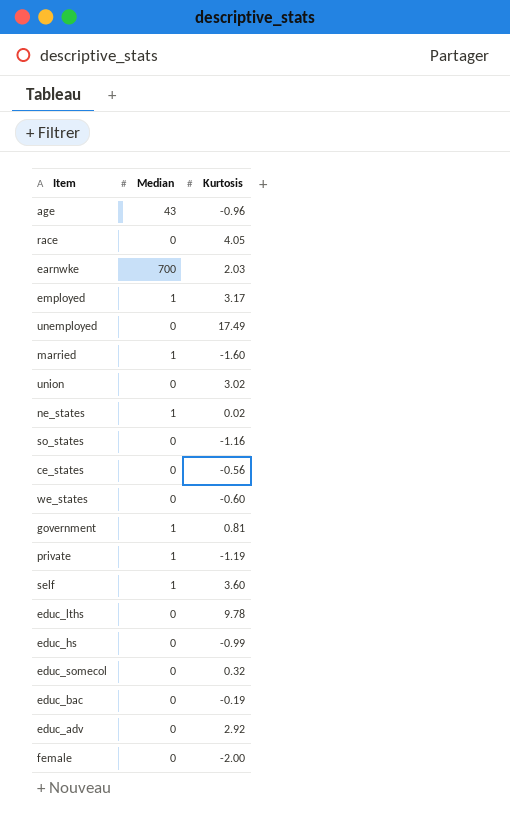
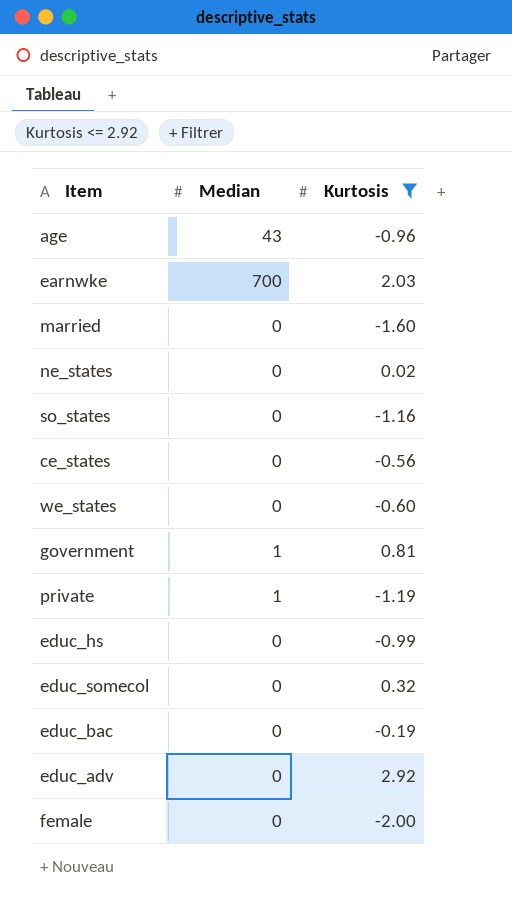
filter: none -> Kurtosis <= 2.92
married | Median: 1 -> 0
ne_states | Median: 1 -> 0

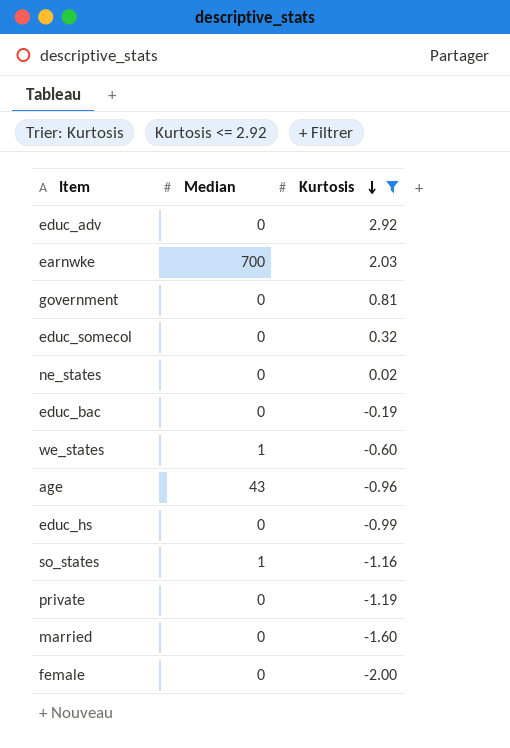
row order: none -> Kurtosis descending
row ce_states: 0 | -0.56 -> none
government | Median: 1 -> 0
we_states | Median: 0 -> 1
so_states | Median: 0 -> 1
private | Median: 1 -> 0

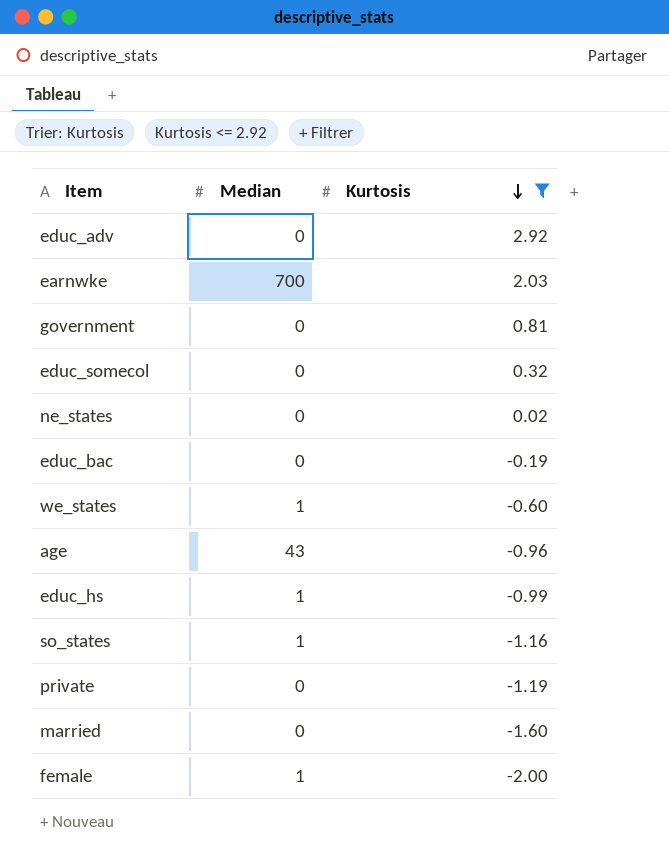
educ_hs | Median: 0 -> 1
female | Median: 0 -> 1

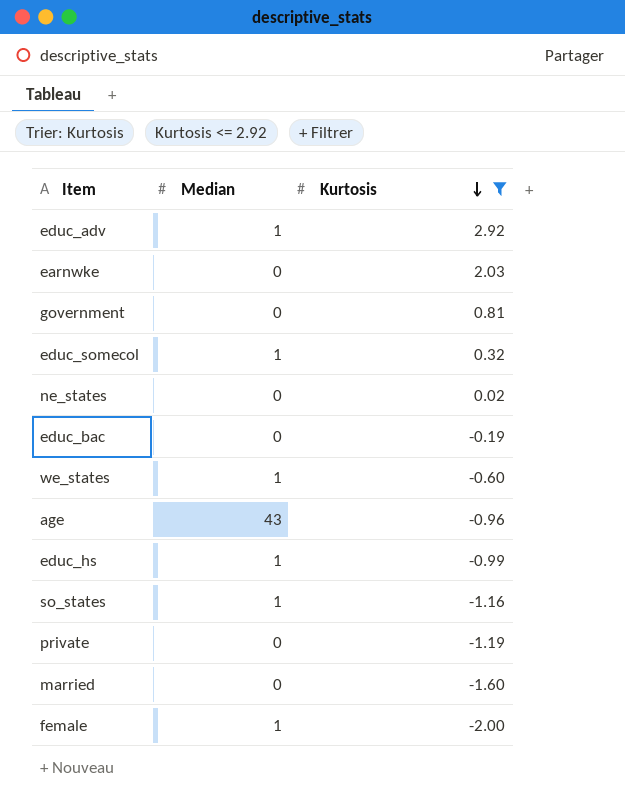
educ_adv | Median: 0 -> 1
earnwke | Median: 700 -> 0
educ_somecol | Median: 0 -> 1

